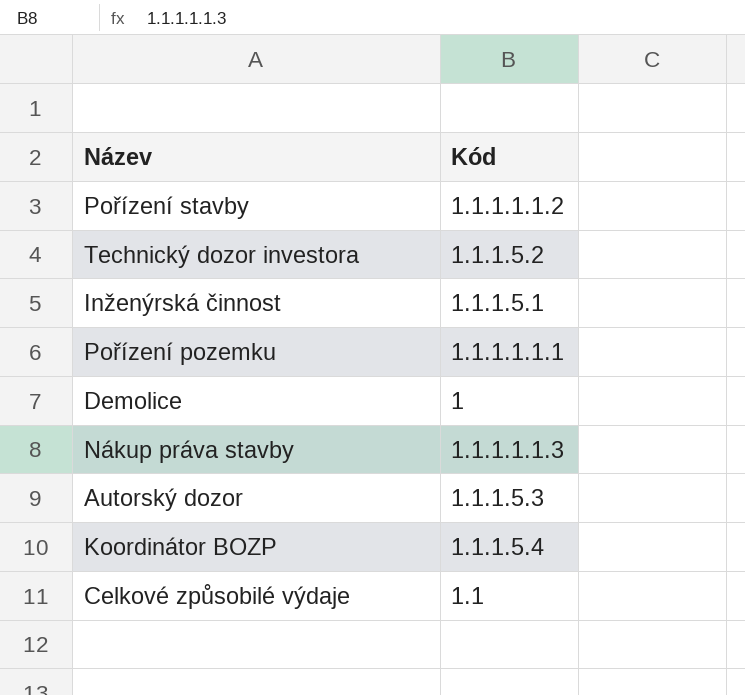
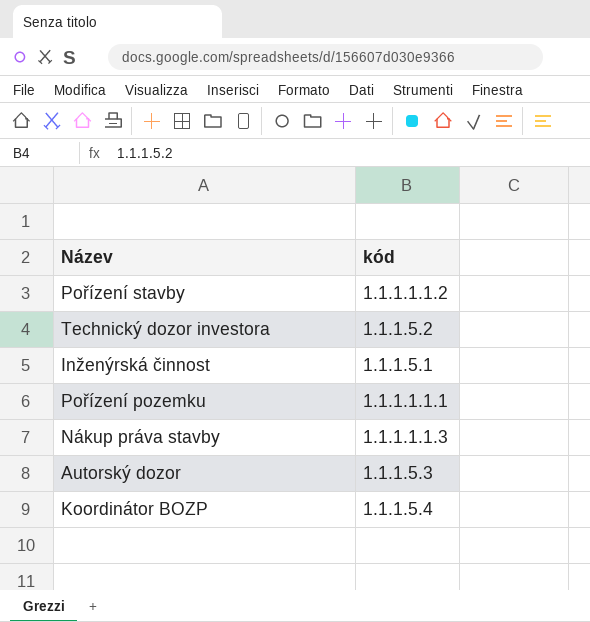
column name: Kód -> kód
row Demolice: 1 -> none
row Celkové způsobilé výdaje: 1.1 -> none

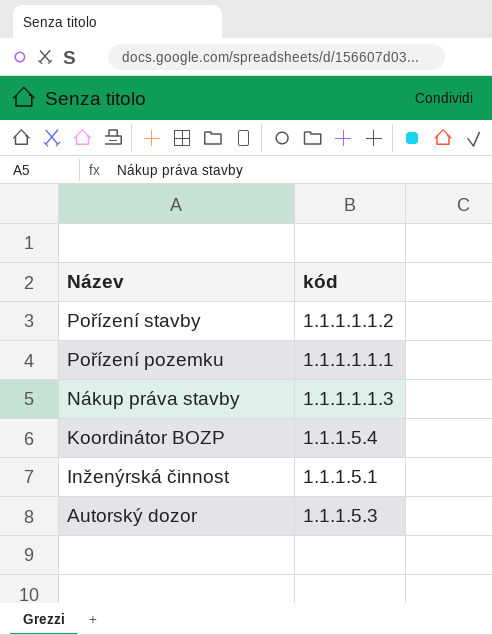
row order: none -> Název descending
row Technický dozor investora: 1.1.1.5.2 -> none

